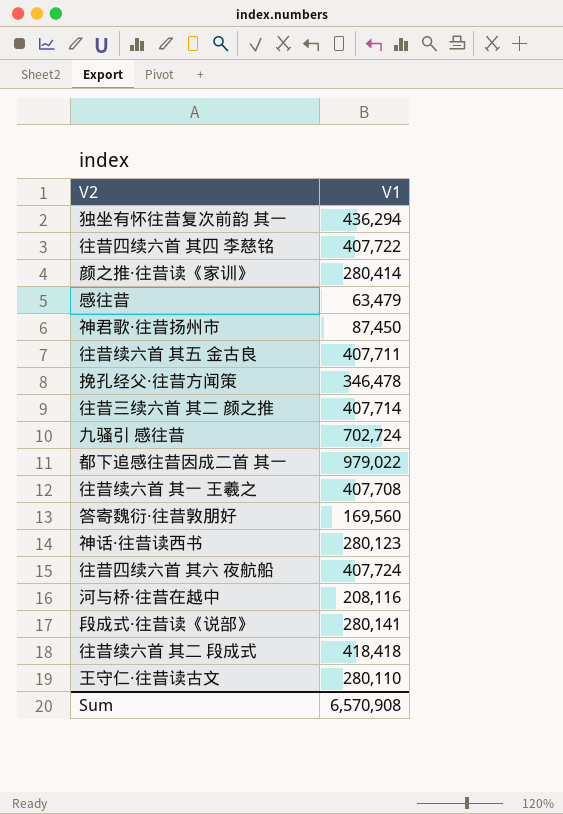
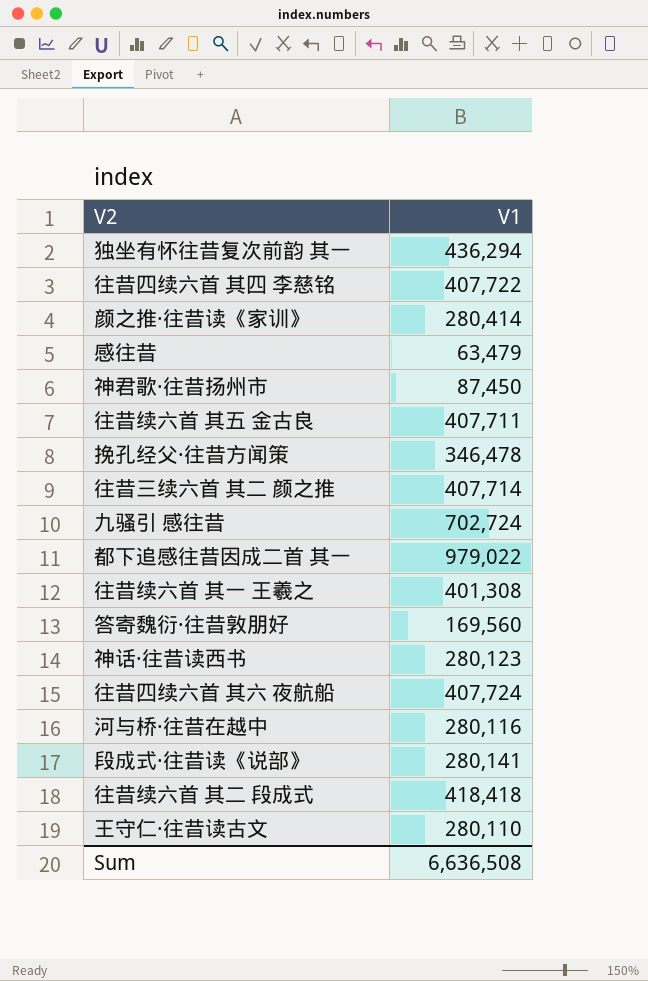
往昔续六首 其一 王羲之 | V1: 407,708 -> 401,308
河与桥·往昔在越中 | V1: 208,116 -> 280,116
Sum | V1: 6,570,908 -> 6,636,508

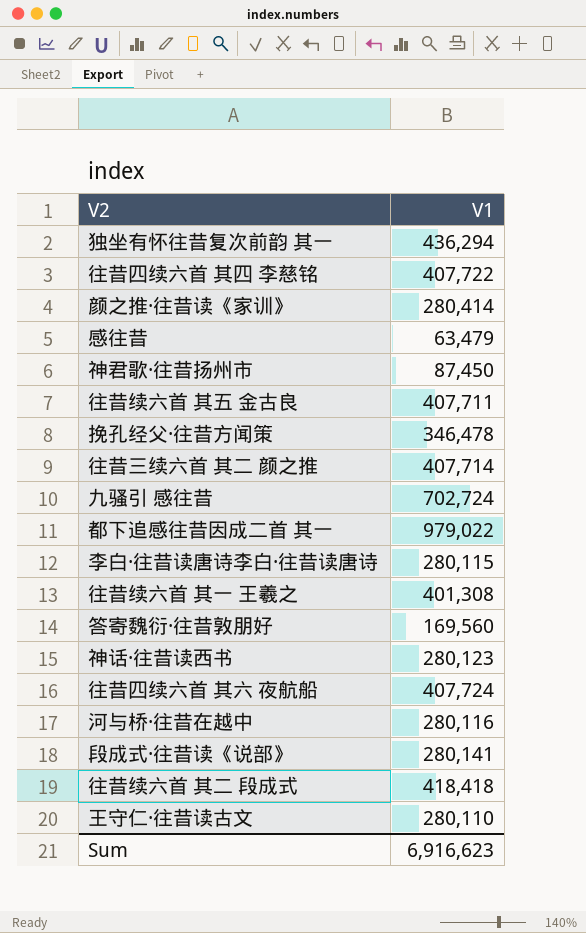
row 李白·往昔读唐诗李白·往昔读唐诗: none -> 280,115
Sum | V1: 6,636,508 -> 6,916,623

